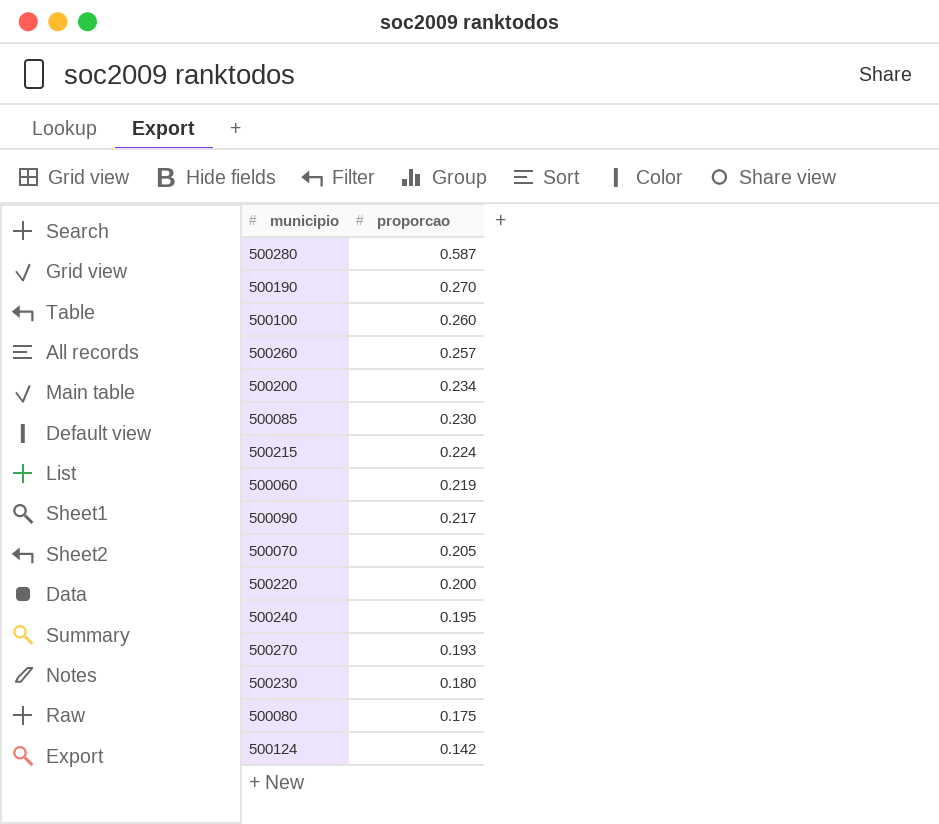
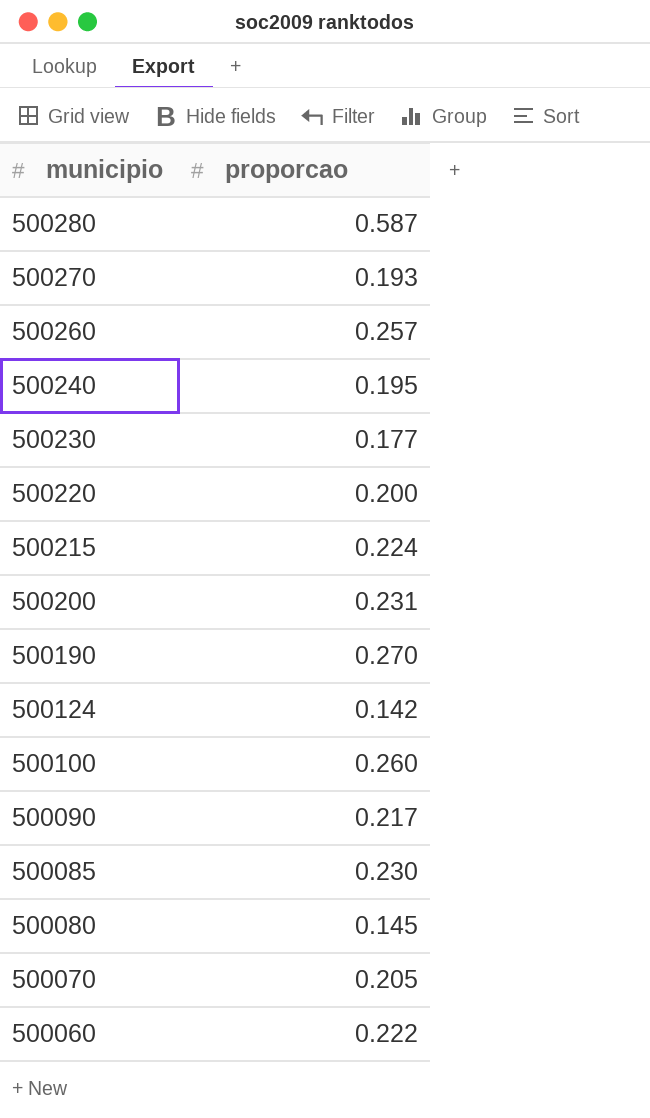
row order: proporcao descending -> municipio descending
500230 | proporcao: 0.180 -> 0.177
500200 | proporcao: 0.234 -> 0.231
500080 | proporcao: 0.175 -> 0.145
500060 | proporcao: 0.219 -> 0.222

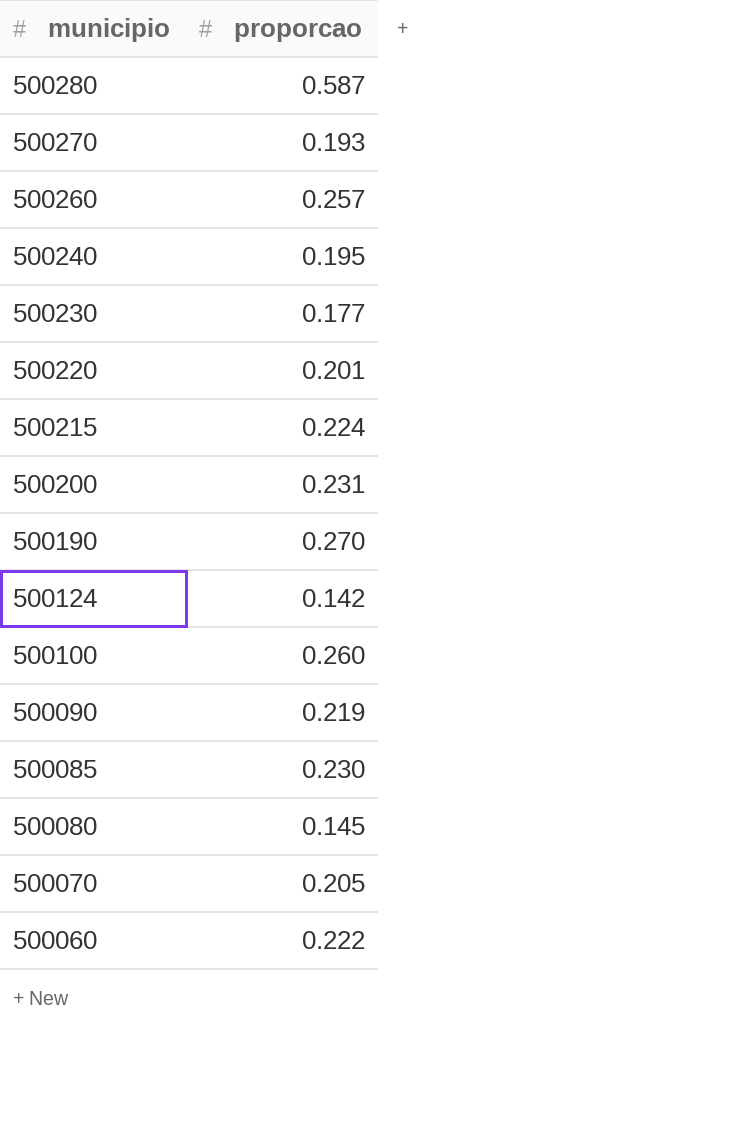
500220 | proporcao: 0.200 -> 0.201
500090 | proporcao: 0.217 -> 0.219

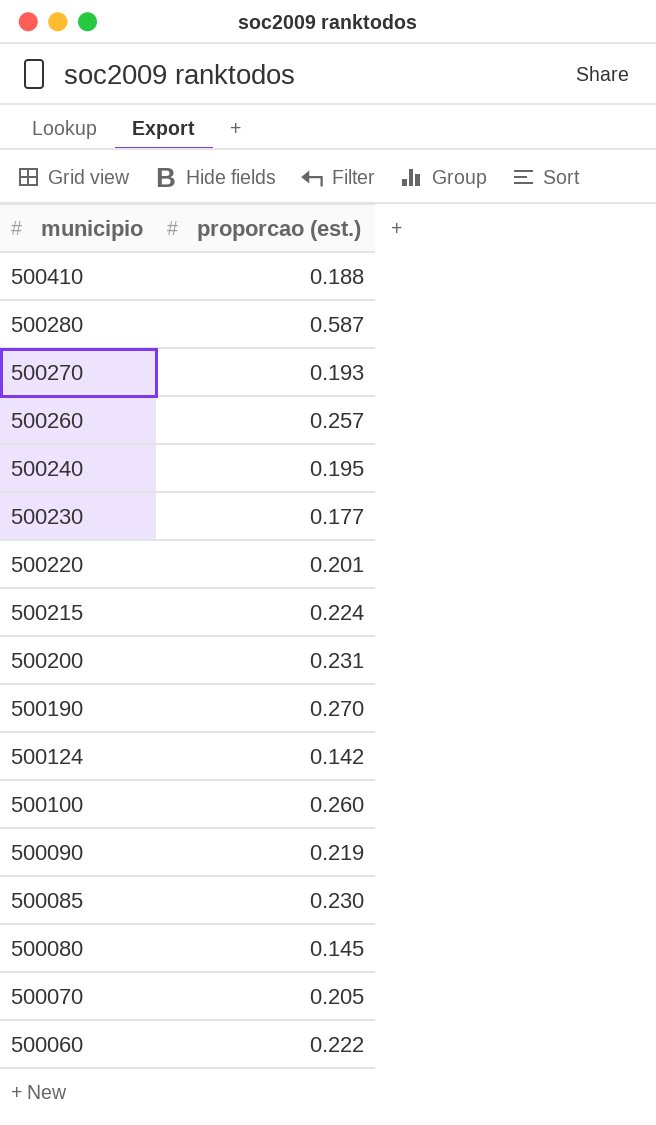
column name: proporcao -> proporcao (est.)
row 500410: none -> 0.188

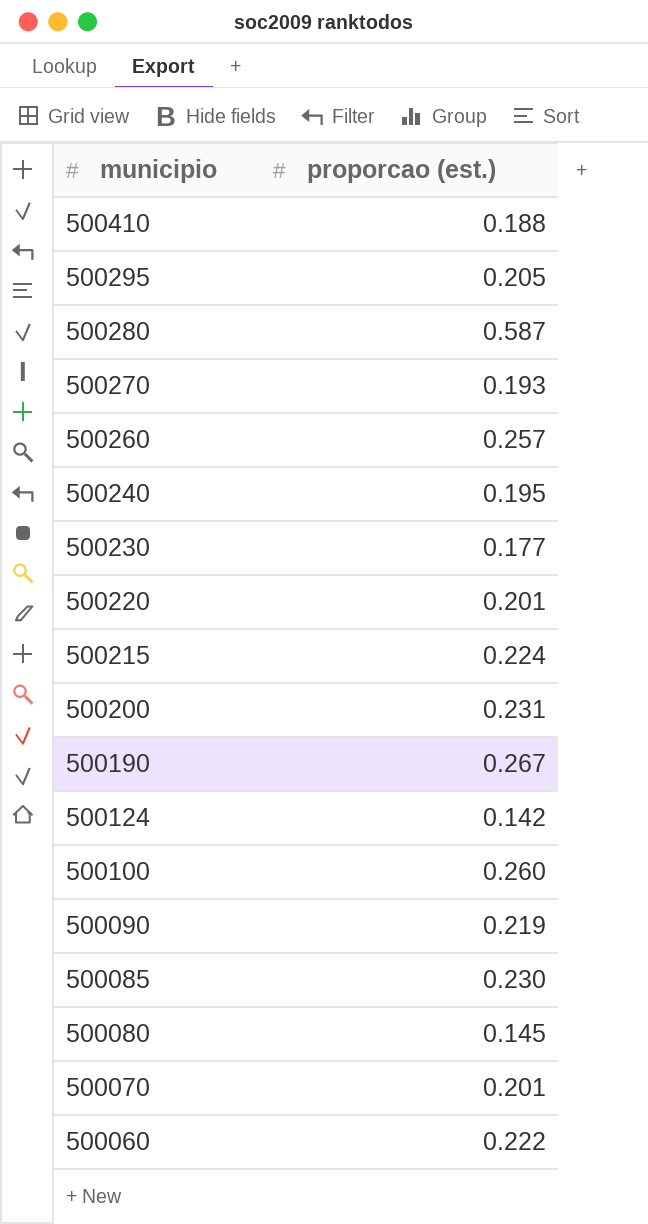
row 500295: none -> 0.205
500190 | proporcao (est.): 0.270 -> 0.267
500070 | proporcao (est.): 0.205 -> 0.201

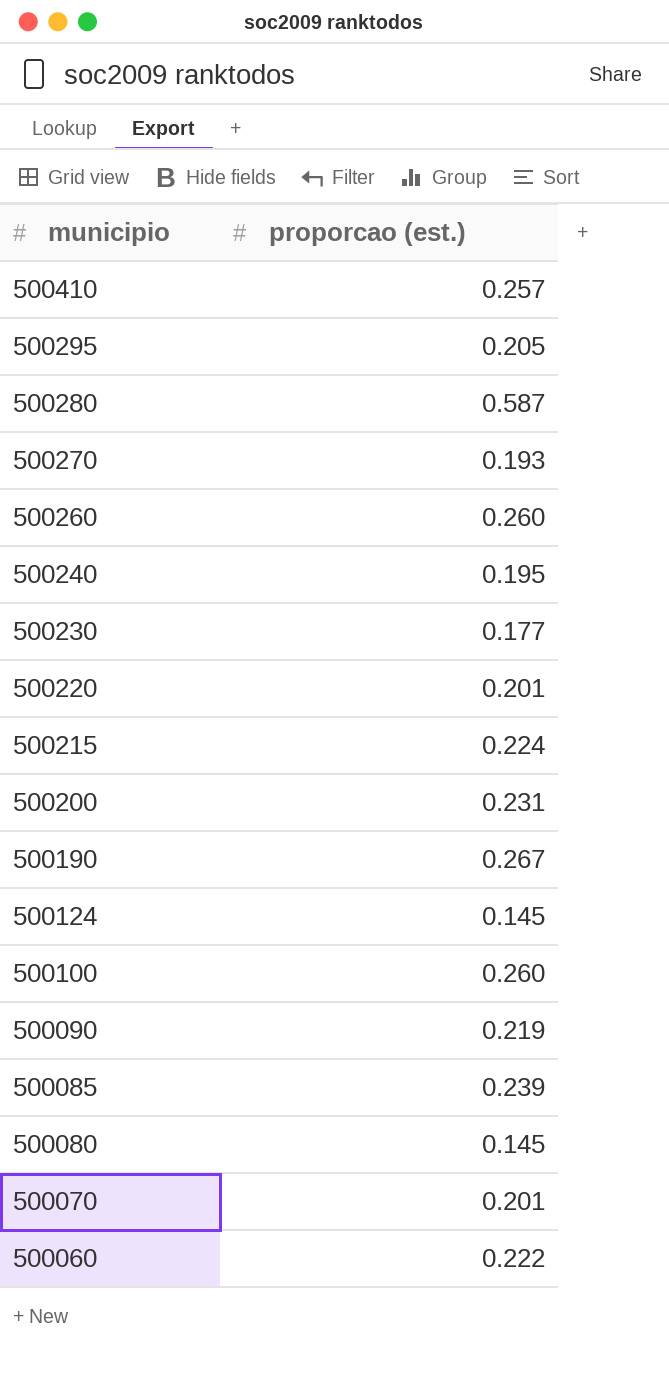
500410 | proporcao (est.): 0.188 -> 0.257
500260 | proporcao (est.): 0.257 -> 0.260
500124 | proporcao (est.): 0.142 -> 0.145
500085 | proporcao (est.): 0.230 -> 0.239

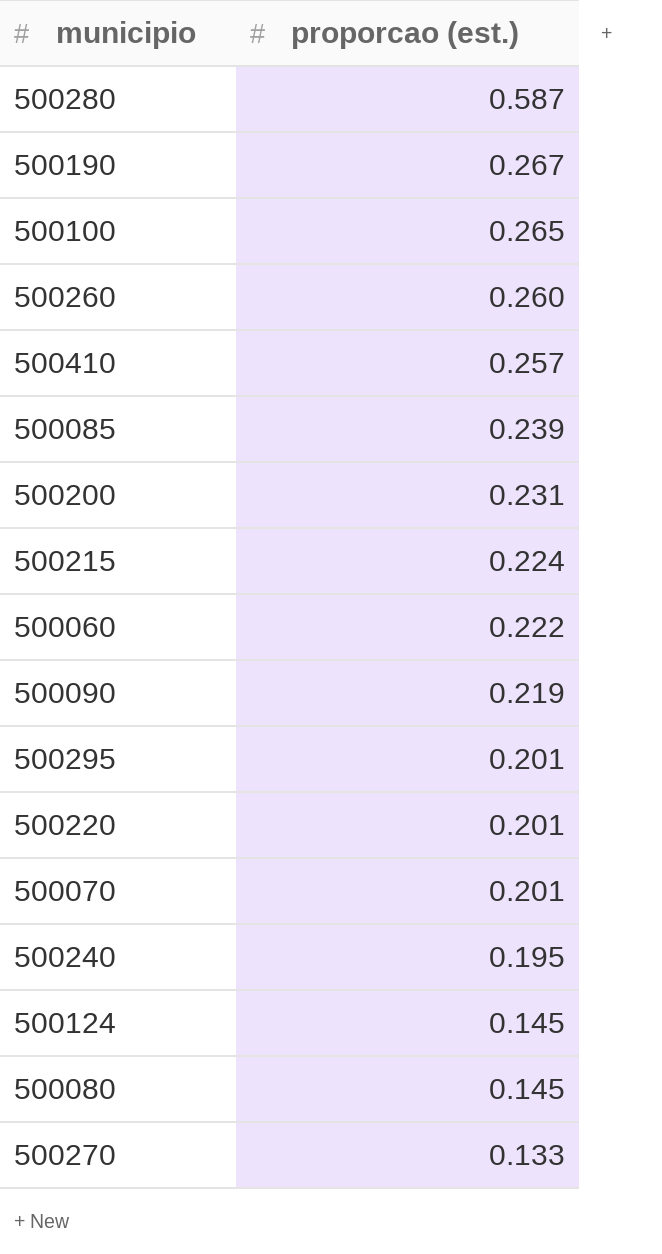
row order: municipio descending -> proporcao (est.) descending
row 500230: 0.177 -> none
500100 | proporcao (est.): 0.260 -> 0.265
500295 | proporcao (est.): 0.205 -> 0.201
500270 | proporcao (est.): 0.193 -> 0.133

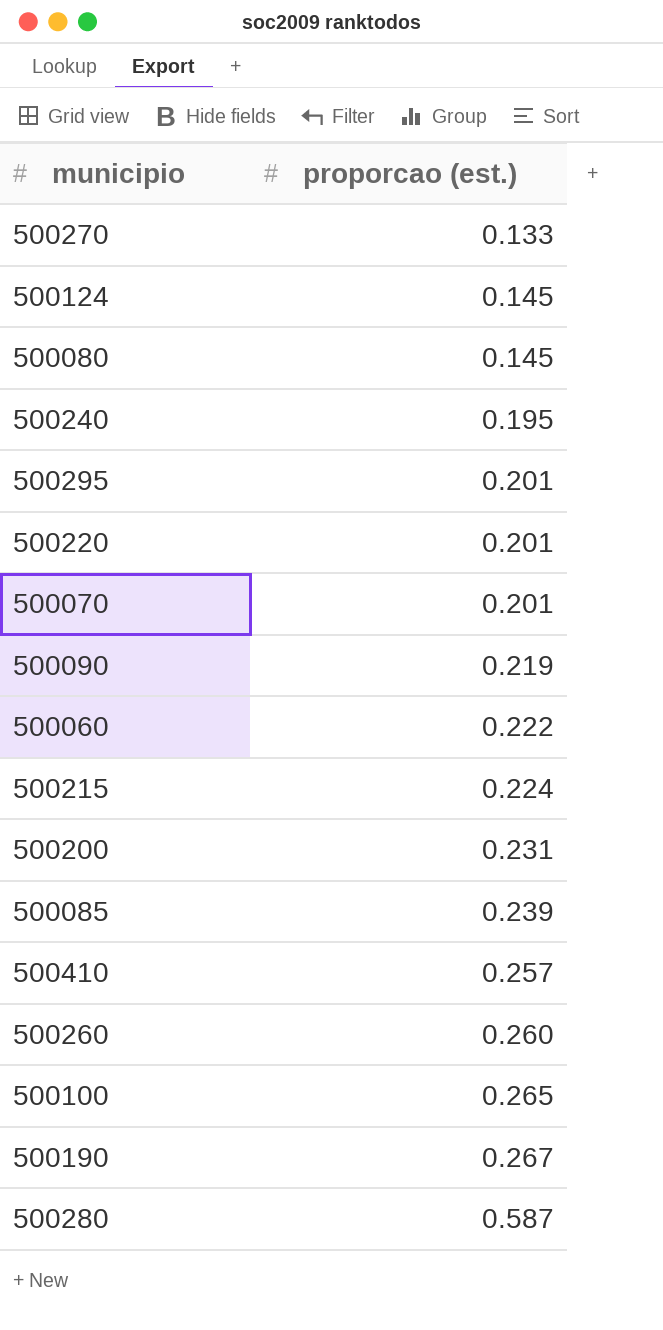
row order: proporcao (est.) descending -> proporcao (est.) ascending

